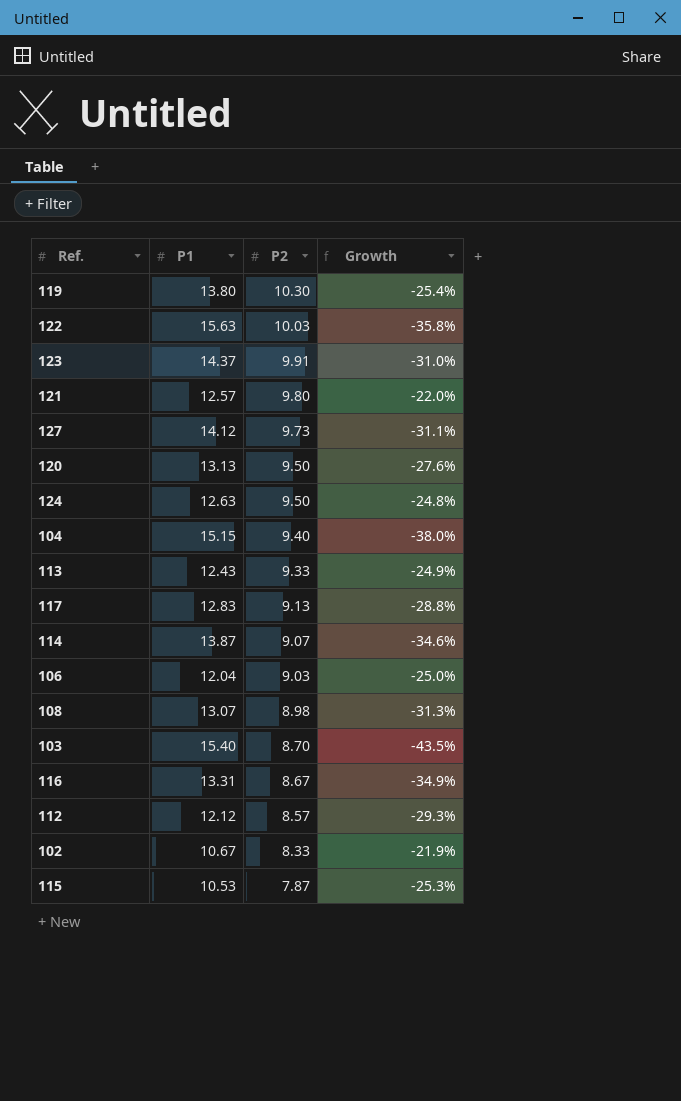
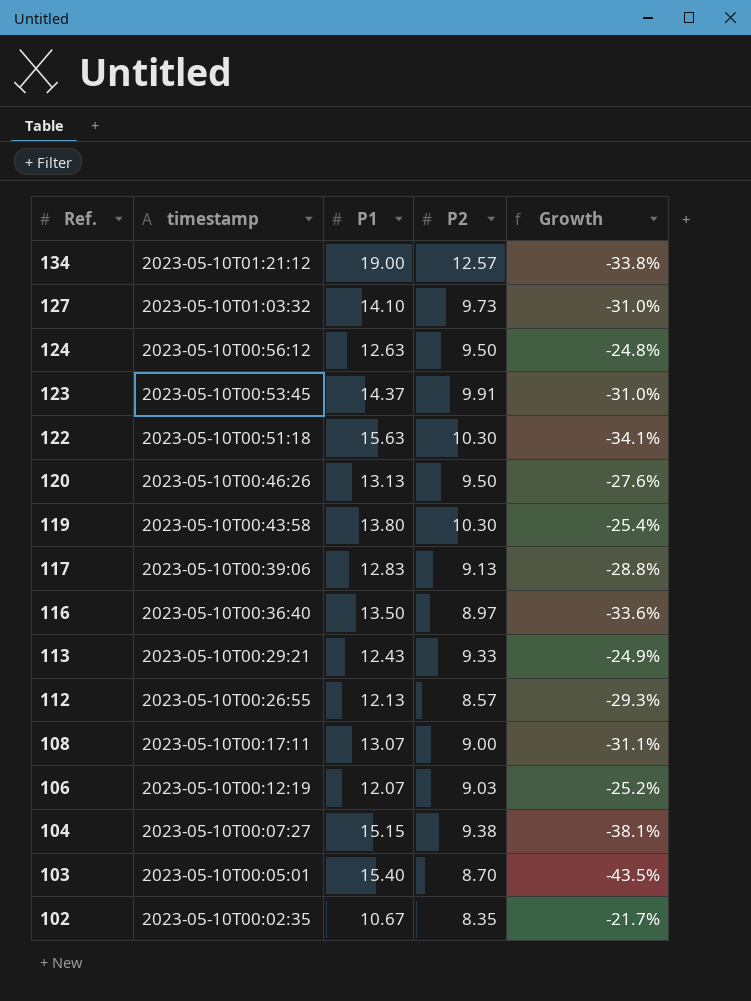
row order: P2 descending -> Ref. descending
column timestamp | position: none -> 2
row 121: 12.57 | 9.80 | -22.0% -> none
row 114: 13.87 | 9.07 | -34.6% -> none
row 115: 10.53 | 7.87 | -25.3% -> none
row 134: none -> 2023-05-10T01:21:12 | 19.00 | 12.57 | -33.8%
127 | P1: 14.12 -> 14.10
127 | Growth: -31.1% -> -31.0%
122 | P2: 10.03 -> 10.30
122 | Growth: -35.8% -> -34.1%
116 | P1: 13.31 -> 13.50
116 | P2: 8.67 -> 8.97
116 | Growth: -34.9% -> -33.6%
112 | P1: 12.12 -> 12.13
108 | P2: 8.98 -> 9.00
108 | Growth: -31.3% -> -31.1%
106 | P1: 12.04 -> 12.07
106 | Growth: -25.0% -> -25.2%
104 | P2: 9.40 -> 9.38
104 | Growth: -38.0% -> -38.1%
102 | P2: 8.33 -> 8.35
102 | Growth: -21.9% -> -21.7%

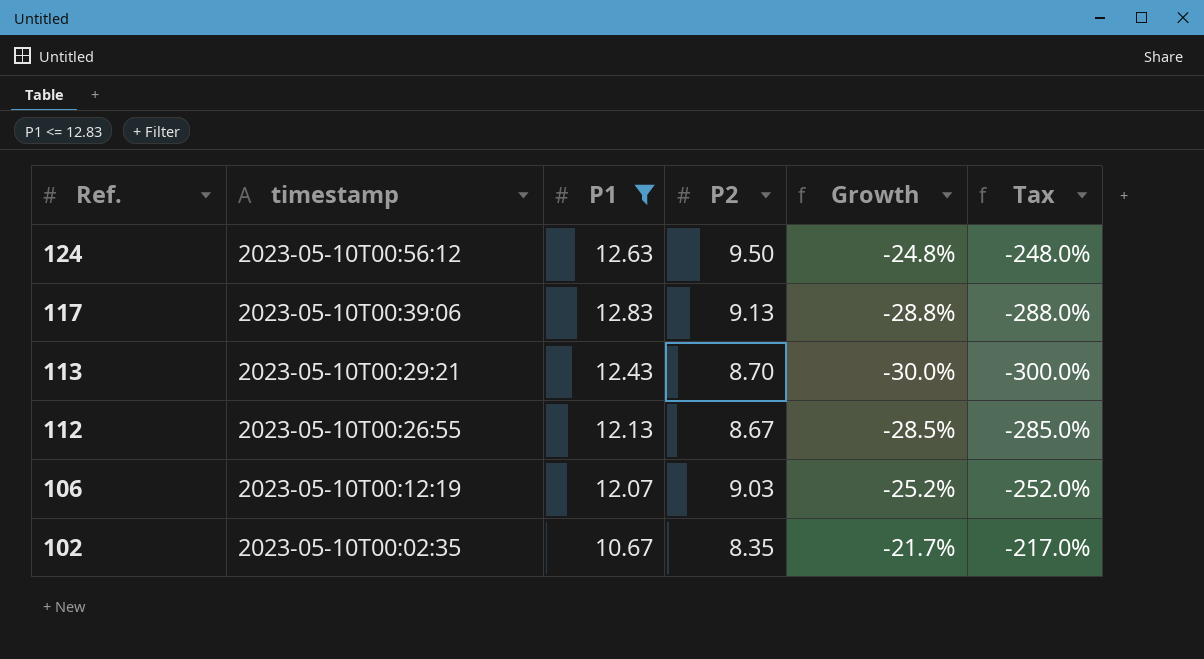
filter: none -> P1 <= 12.83
column Tax | formula: none -> [Growth] * 10
113 | P2: 9.33 -> 8.70
113 | Growth: -24.9% -> -30.0%
112 | P2: 8.57 -> 8.67
112 | Growth: -29.3% -> -28.5%

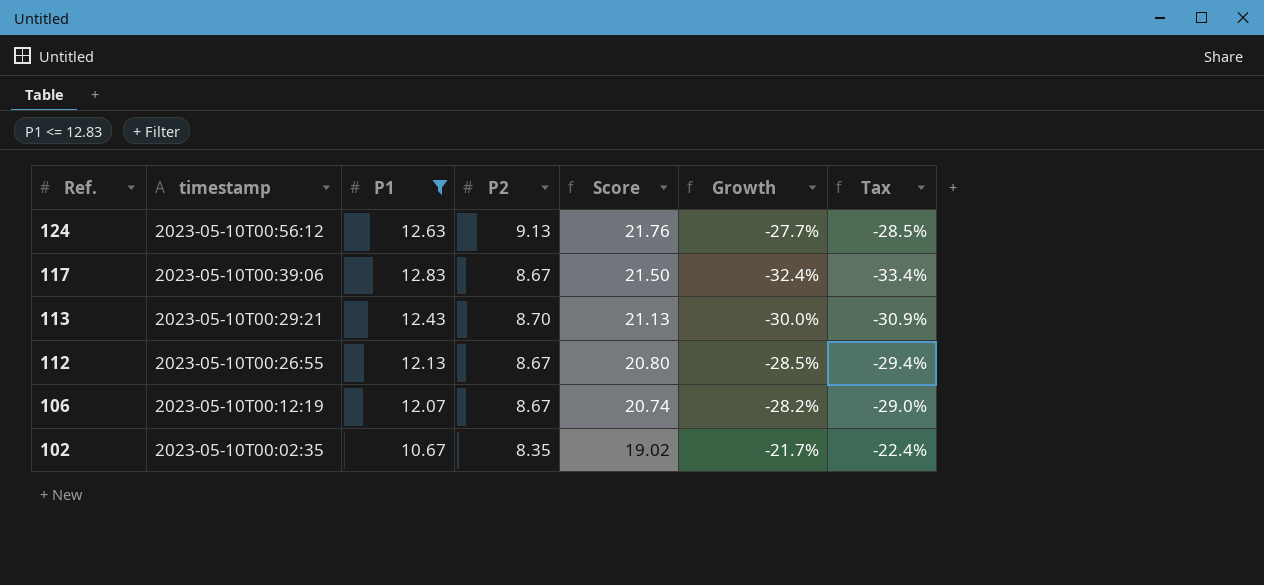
column Score | formula: none -> [P1] + [P2]
column Tax | formula: [Growth] * 10 -> [Growth] * 1.03
124 | P2: 9.50 -> 9.13
124 | Growth: -24.8% -> -27.7%
117 | P2: 9.13 -> 8.67
117 | Growth: -28.8% -> -32.4%
106 | P2: 9.03 -> 8.67
106 | Growth: -25.2% -> -28.2%

